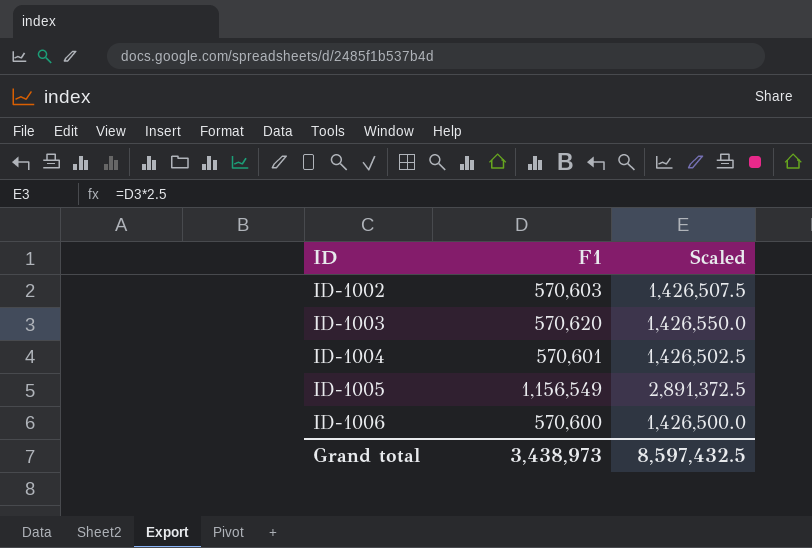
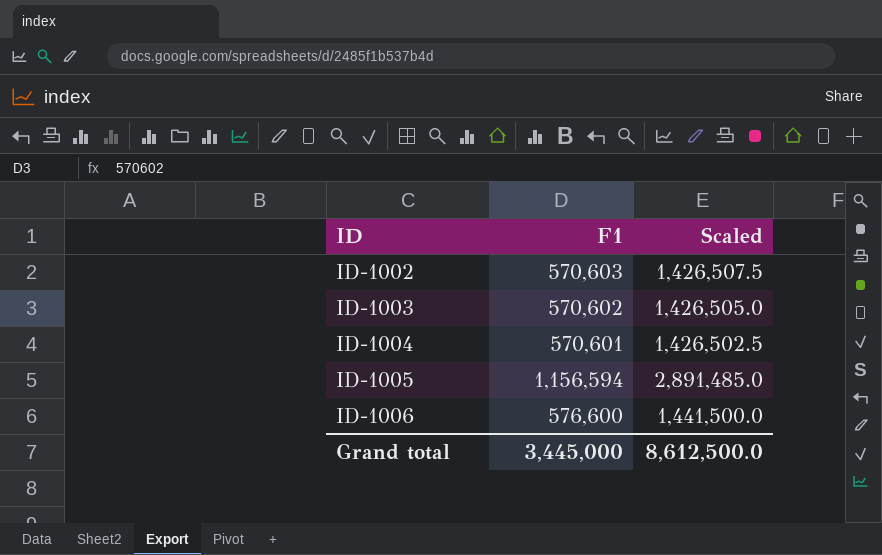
ID-1003 | F1: 570,620 -> 570,602
ID-1003 | Scaled: 1,426,550.0 -> 1,426,505.0
ID-1005 | F1: 1,156,549 -> 1,156,594
ID-1005 | Scaled: 2,891,372.5 -> 2,891,485.0
ID-1006 | F1: 570,600 -> 576,600
ID-1006 | Scaled: 1,426,500.0 -> 1,441,500.0
Grand total | F1: 3,438,973 -> 3,445,000
Grand total | Scaled: 8,597,432.5 -> 8,612,500.0

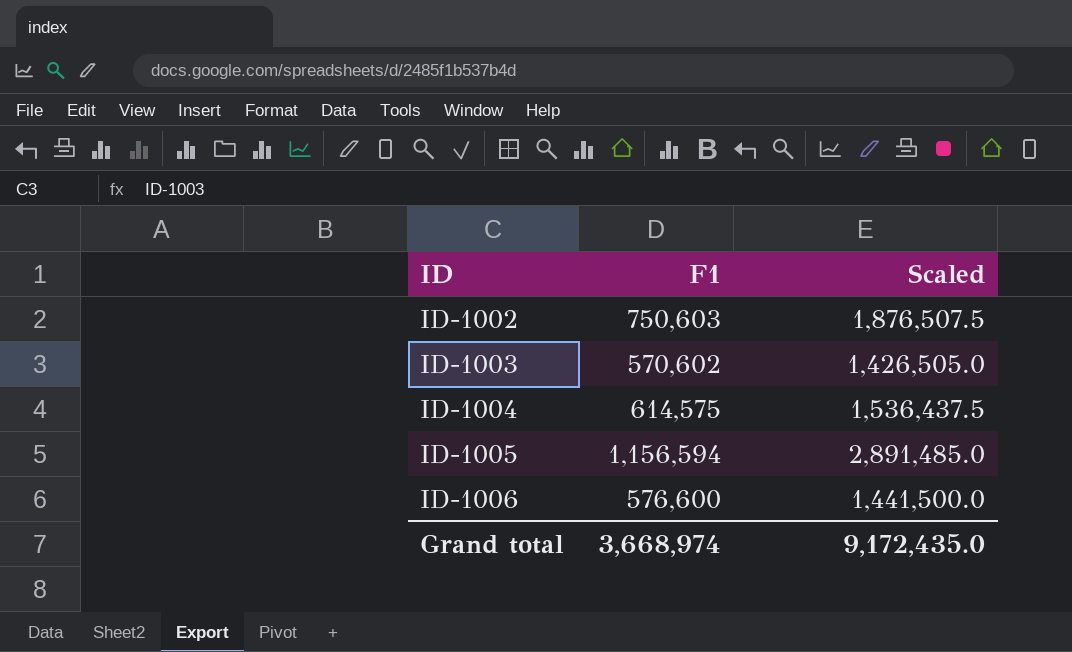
ID-1002 | F1: 570,603 -> 750,603
ID-1002 | Scaled: 1,426,507.5 -> 1,876,507.5
ID-1004 | F1: 570,601 -> 614,575
ID-1004 | Scaled: 1,426,502.5 -> 1,536,437.5
Grand total | F1: 3,445,000 -> 3,668,974
Grand total | Scaled: 8,612,500.0 -> 9,172,435.0

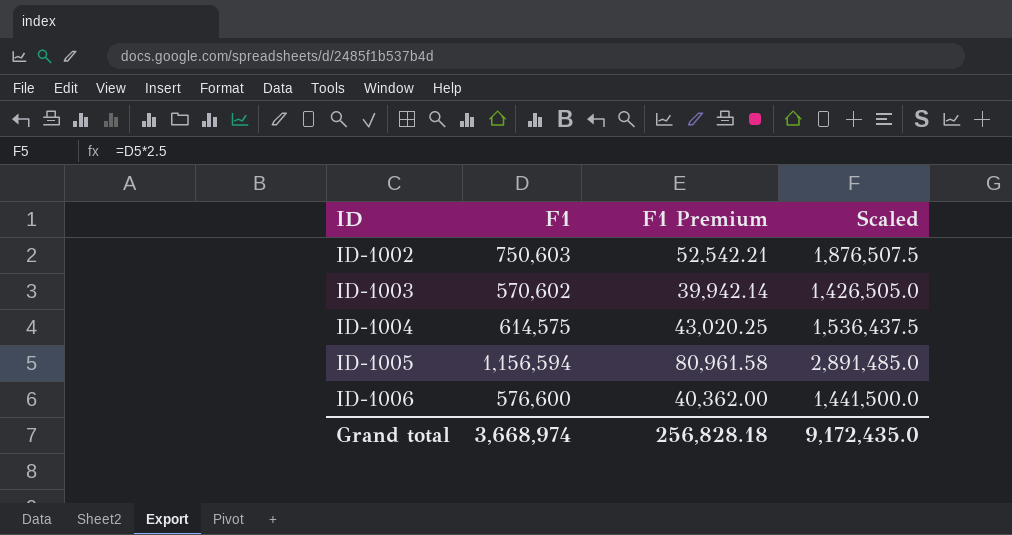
column F1 Premium | formula: none -> [F1] * 0.07

